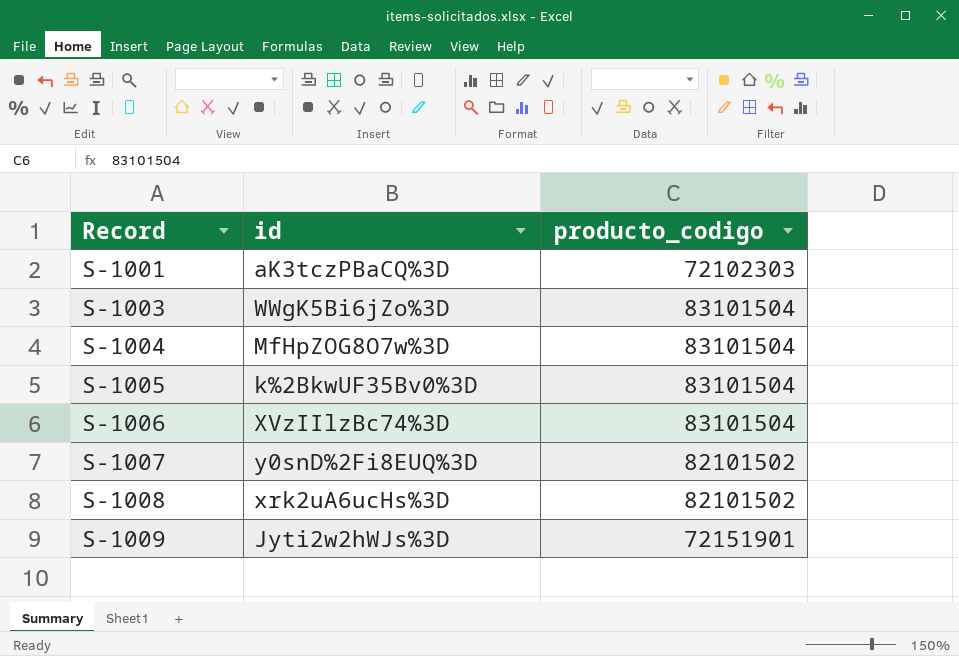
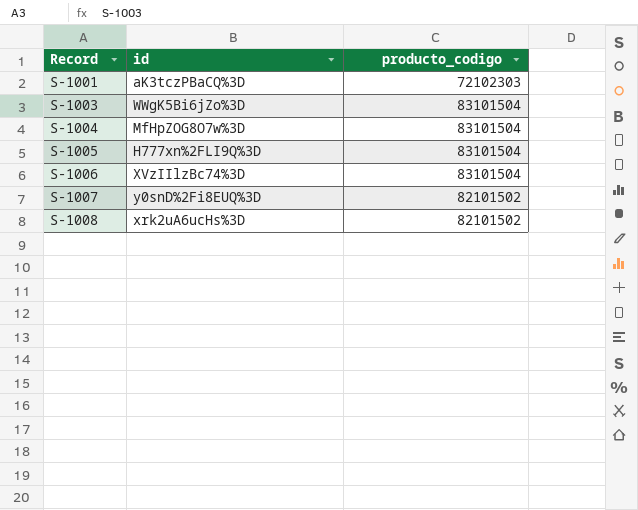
row S-1009: Jyti2w2hWJs%3D | 72151901 -> none
S-1005 | id: k%2BkwUF35Bv0%3D -> H777xn%2FLI9Q%3D

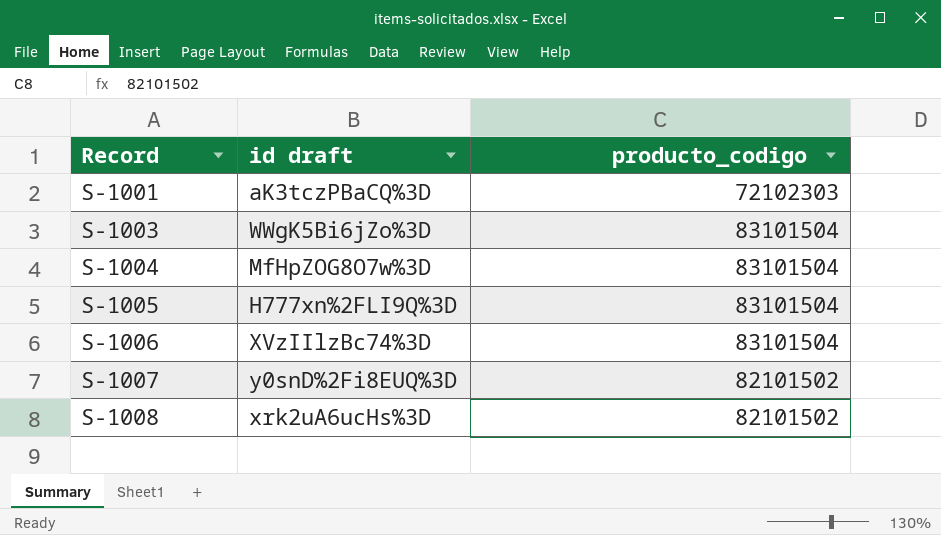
column name: id -> id draft

